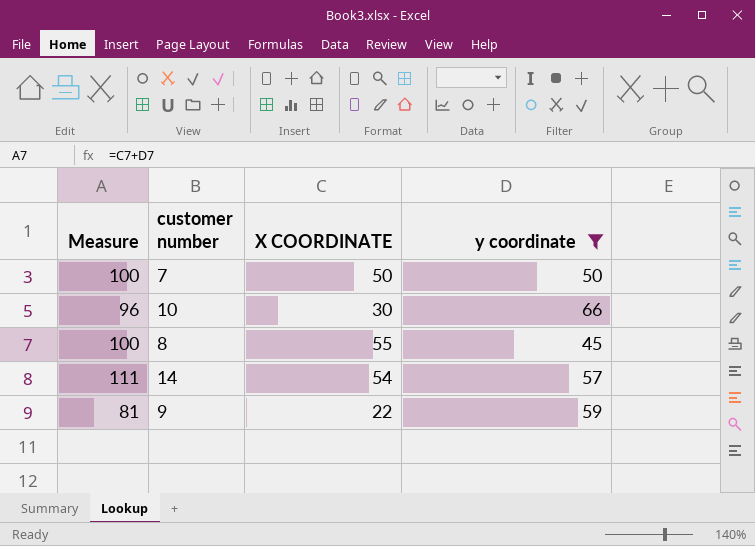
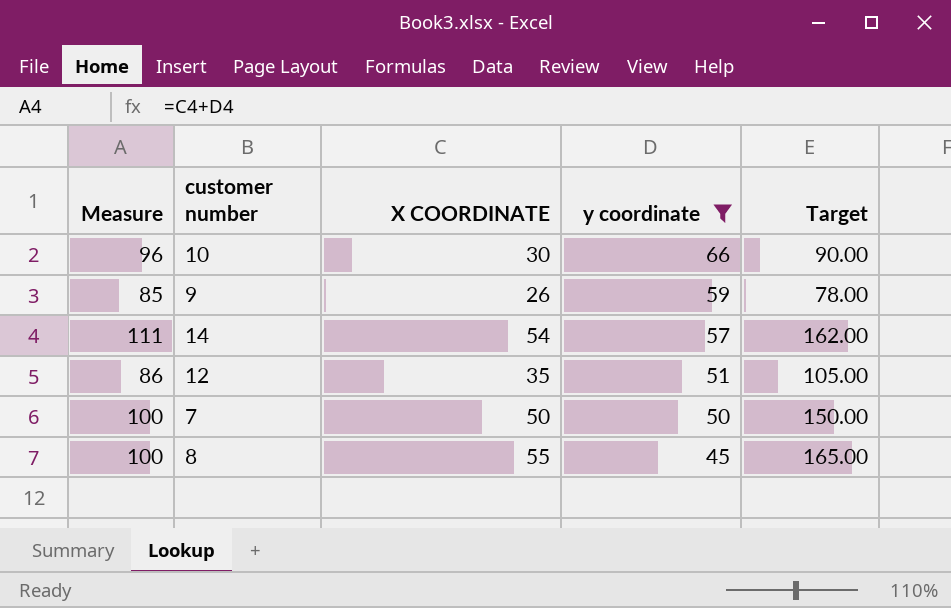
row order: none -> y coordinate descending
column Target | formula: none -> [X COORDINATE] * 3
9 | Measure: 81 -> 85
9 | X COORDINATE: 22 -> 26
row 12: none -> 86 | 35 | 51 | 105.00

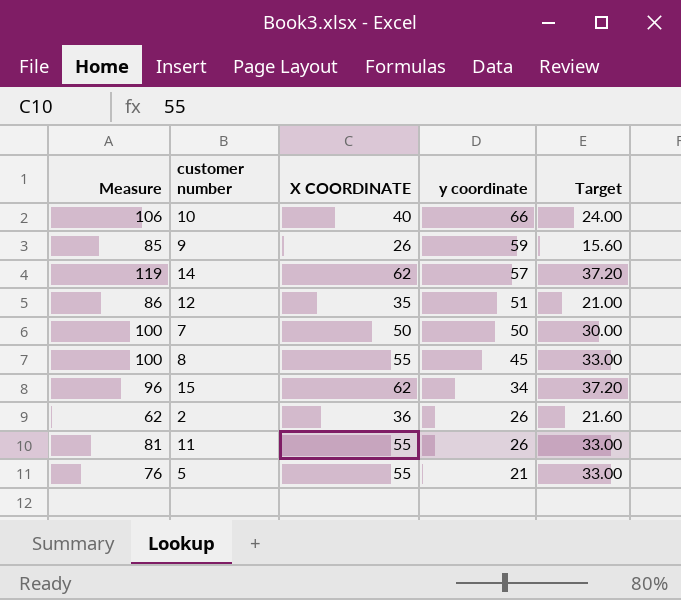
filter: y coordinate >= 45 -> none
column Target | formula: [X COORDINATE] * 3 -> [X COORDINATE] * 0.6
10 | Measure: 96 -> 106
10 | X COORDINATE: 30 -> 40
14 | Measure: 111 -> 119
14 | X COORDINATE: 54 -> 62

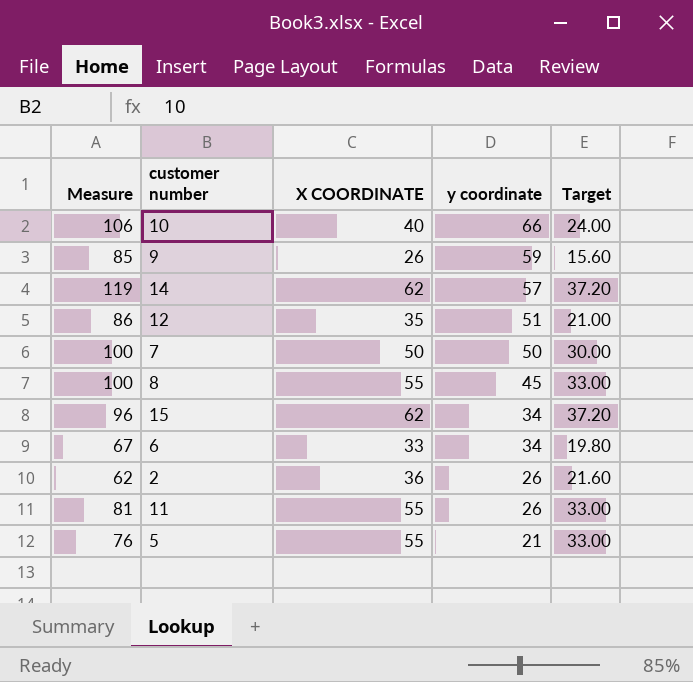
row 6: none -> 67 | 33 | 34 | 19.80

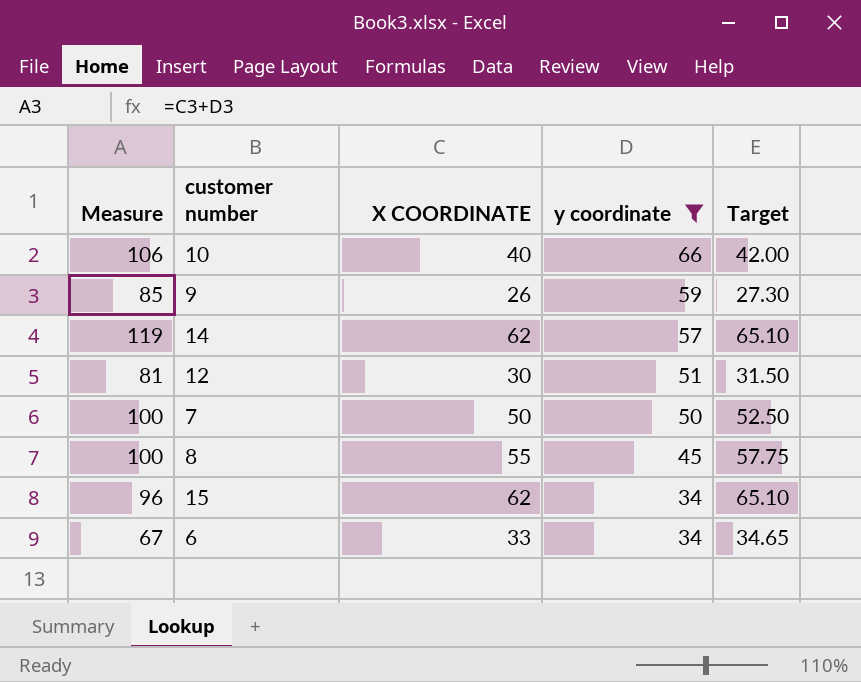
filter: none -> y coordinate >= 34
column Target | formula: [X COORDINATE] * 0.6 -> [X COORDINATE] * 1.05
12 | Measure: 86 -> 81
12 | X COORDINATE: 35 -> 30

